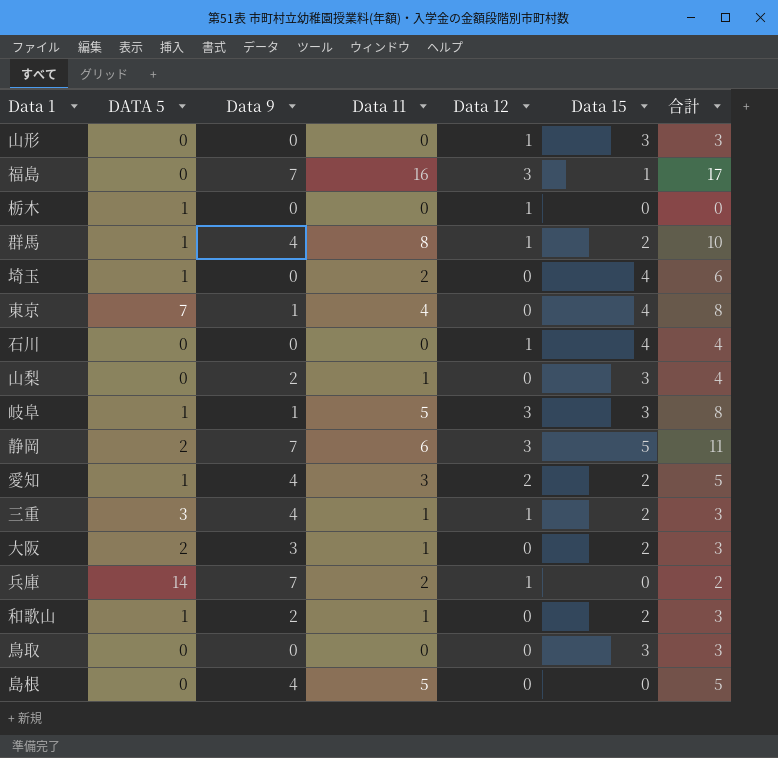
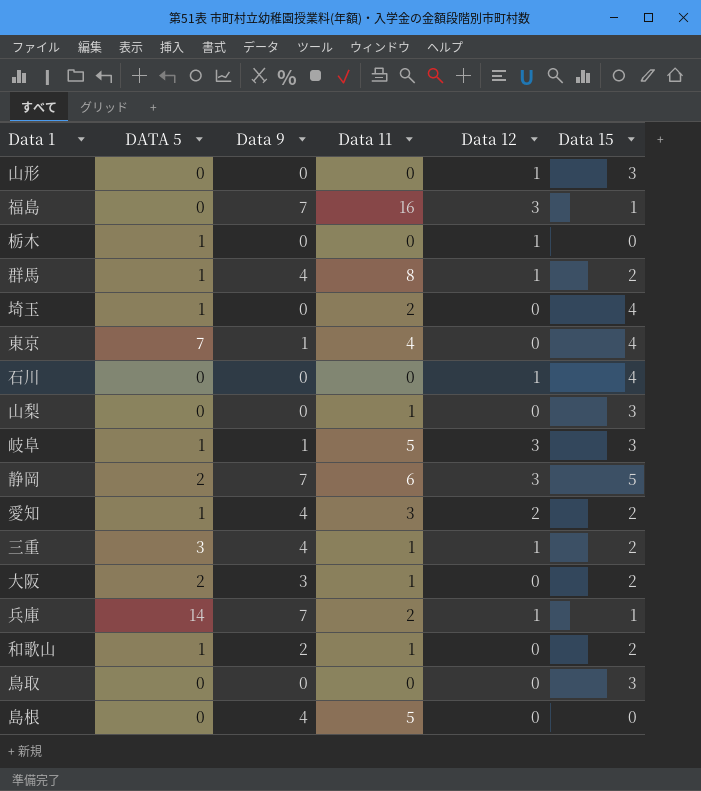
column 合計 | formula: [Data 11] + [Data 15] -> none
山梨 | Data 9: 2 -> 0
兵庫 | Data 15: 0 -> 1

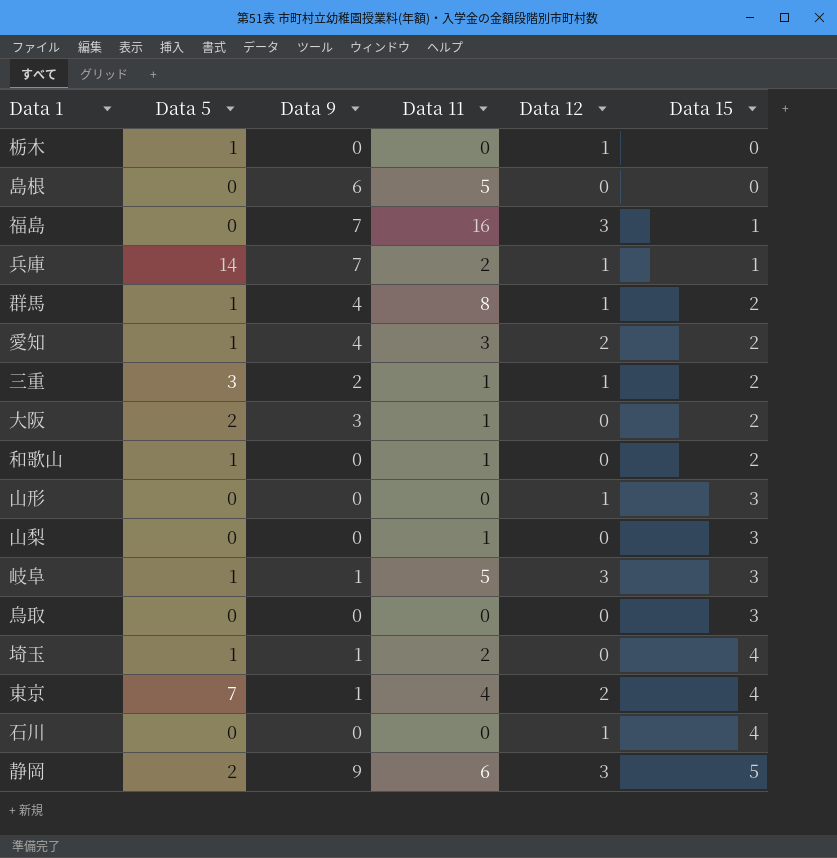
row order: none -> Data 15 ascending
column name: DATA 5 -> Data 5
島根 | Data 9: 4 -> 6
三重 | Data 9: 4 -> 2
和歌山 | Data 9: 2 -> 0
埼玉 | Data 9: 0 -> 1
東京 | Data 12: 0 -> 2
静岡 | Data 9: 7 -> 9

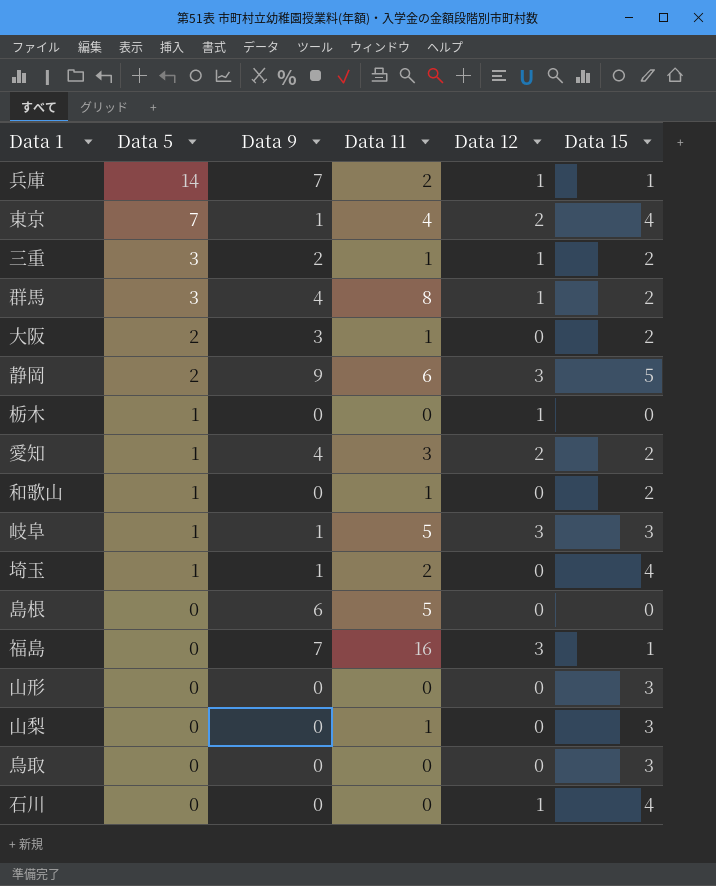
row order: Data 15 ascending -> Data 5 descending
群馬 | Data 5: 1 -> 3
山形 | Data 12: 1 -> 0

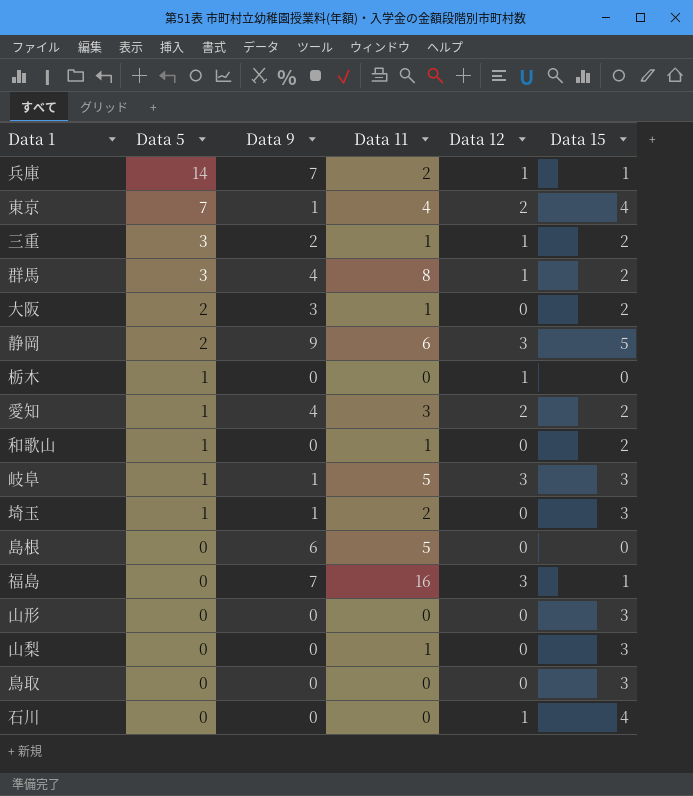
埼玉 | Data 15: 4 -> 3

